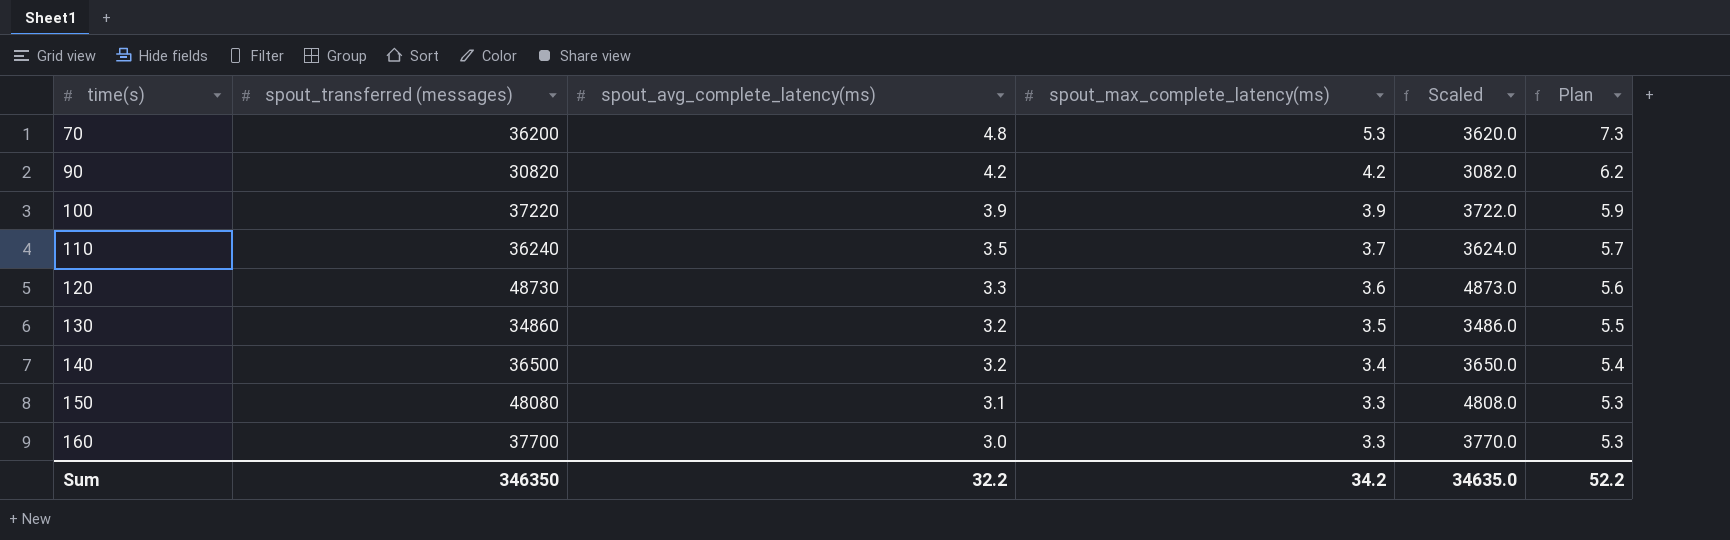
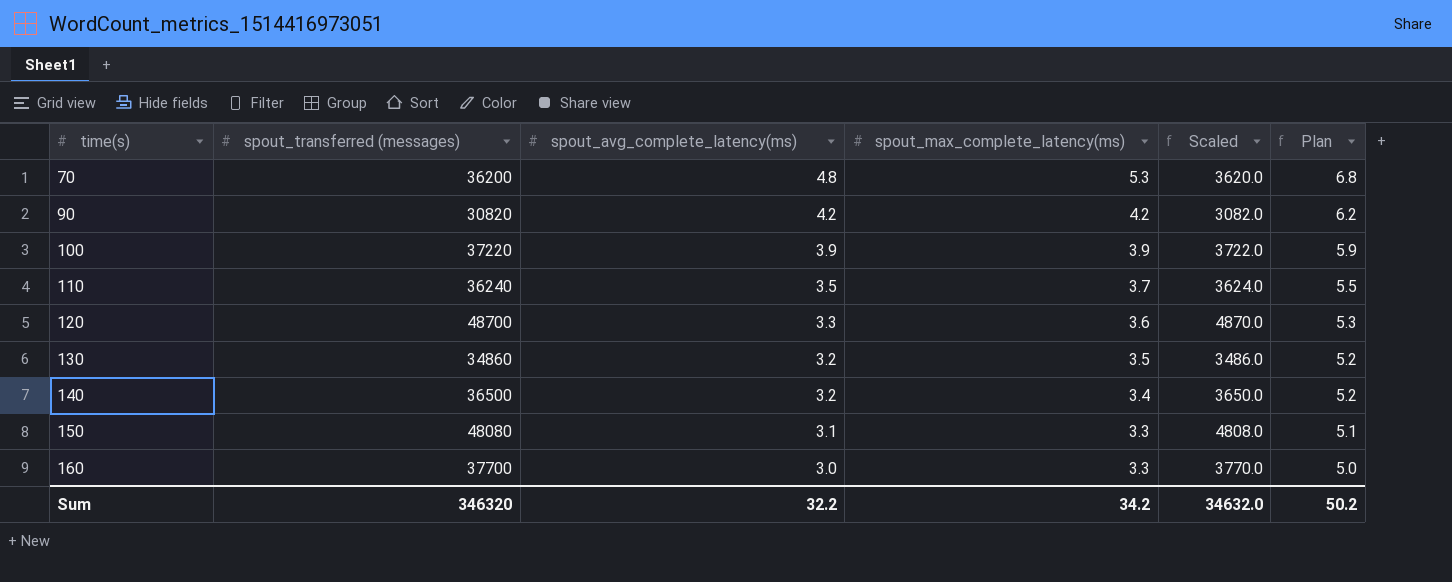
column Plan | formula: [spout_max_complete_latency(ms)] + 2 -> [spout_avg_complete_latency(ms)] + 2
120 | spout_transferred (messages): 48730 -> 48700
120 | Scaled: 4873.0 -> 4870.0
Sum | spout_transferred (messages): 346350 -> 346320
Sum | Scaled: 34635.0 -> 34632.0
Sum | Plan: 52.2 -> 50.2

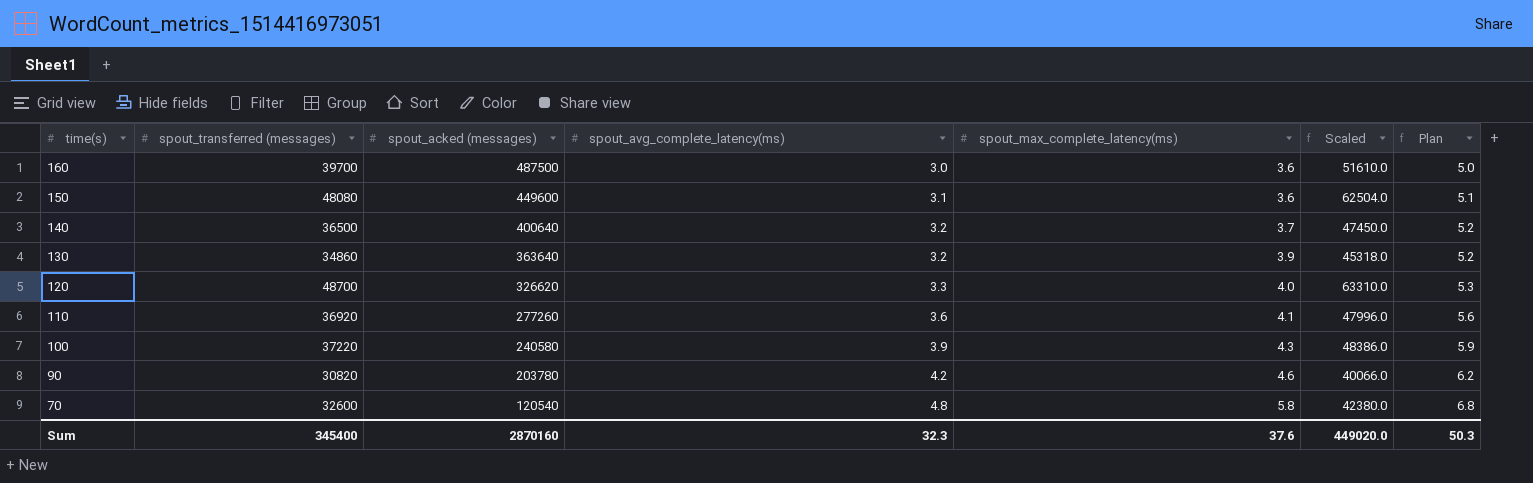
row order: time(s) ascending -> time(s) descending
column spout_acked (messages) | position: none -> 3
column Scaled | formula: [spout_transferred (messages)] * 0.1 -> [spout_transferred (messages)] * 1.3
160 | spout_transferred (messages): 37700 -> 39700
160 | spout_max_complete_latency(ms): 3.3 -> 3.6
150 | spout_max_complete_latency(ms): 3.3 -> 3.6
140 | spout_max_complete_latency(ms): 3.4 -> 3.7
130 | spout_max_complete_latency(ms): 3.5 -> 3.9
120 | spout_max_complete_latency(ms): 3.6 -> 4.0
110 | spout_transferred (messages): 36240 -> 36920
110 | spout_avg_complete_latency(ms): 3.5 -> 3.6
110 | spout_max_complete_latency(ms): 3.7 -> 4.1
110 | Plan: 5.5 -> 5.6
100 | spout_max_complete_latency(ms): 3.9 -> 4.3
90 | spout_max_complete_latency(ms): 4.2 -> 4.6
70 | spout_transferred (messages): 36200 -> 32600
70 | spout_max_complete_latency(ms): 5.3 -> 5.8
Sum | spout_transferred (messages): 346320 -> 345400
Sum | spout_avg_complete_latency(ms): 32.2 -> 32.3
Sum | spout_max_complete_latency(ms): 34.2 -> 37.6
Sum | Scaled: 34632.0 -> 449020.0
Sum | Plan: 50.2 -> 50.3

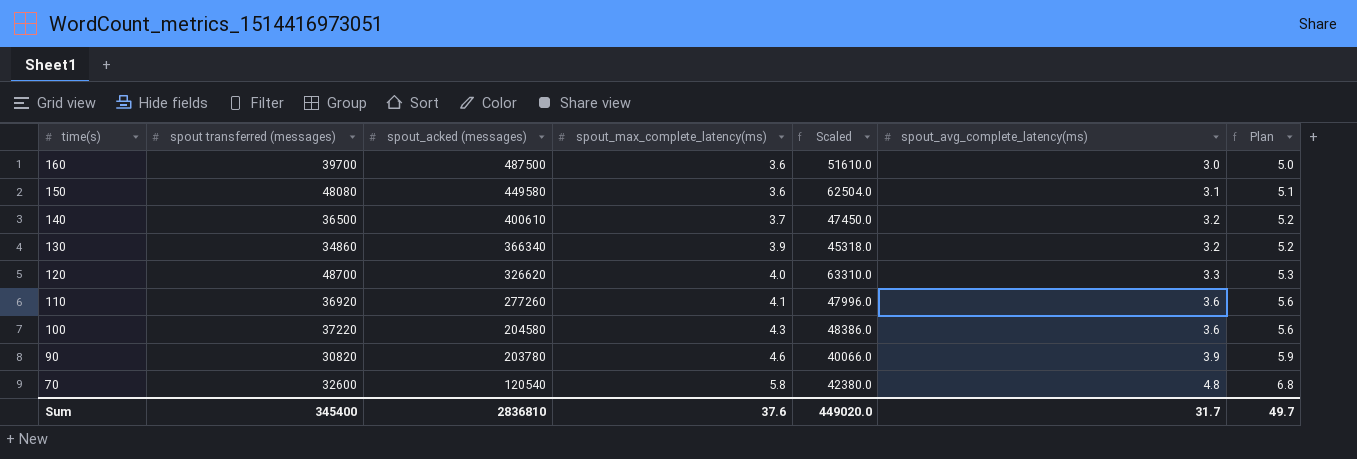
column name: spout_transferred (messages) -> spout transferred (messages)
column spout_avg_complete_latency(ms) | position: 4 -> 6
150 | spout_acked (messages): 449600 -> 449580
140 | spout_acked (messages): 400640 -> 400610
130 | spout_acked (messages): 363640 -> 366340
100 | spout_acked (messages): 240580 -> 204580
100 | spout_avg_complete_latency(ms): 3.9 -> 3.6
100 | Plan: 5.9 -> 5.6
90 | spout_avg_complete_latency(ms): 4.2 -> 3.9
90 | Plan: 6.2 -> 5.9
Sum | spout_acked (messages): 2870160 -> 2836810
Sum | spout_avg_complete_latency(ms): 32.3 -> 31.7
Sum | Plan: 50.3 -> 49.7

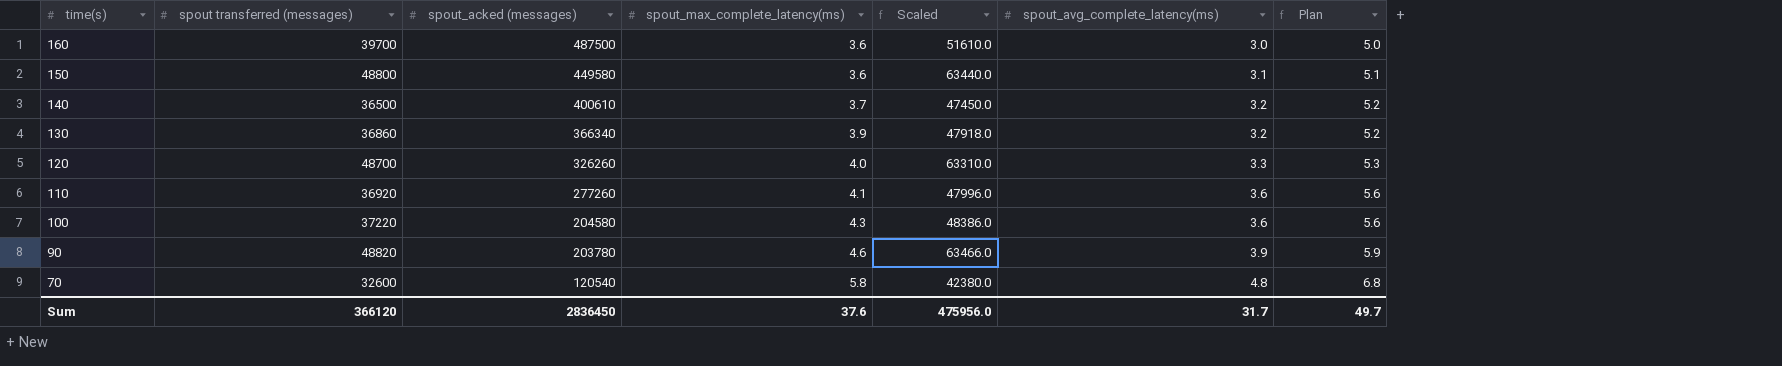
150 | spout transferred (messages): 48080 -> 48800
150 | Scaled: 62504.0 -> 63440.0
130 | spout transferred (messages): 34860 -> 36860
130 | Scaled: 45318.0 -> 47918.0
120 | spout_acked (messages): 326620 -> 326260
90 | spout transferred (messages): 30820 -> 48820
90 | Scaled: 40066.0 -> 63466.0
Sum | spout transferred (messages): 345400 -> 366120
Sum | spout_acked (messages): 2836810 -> 2836450
Sum | Scaled: 449020.0 -> 475956.0

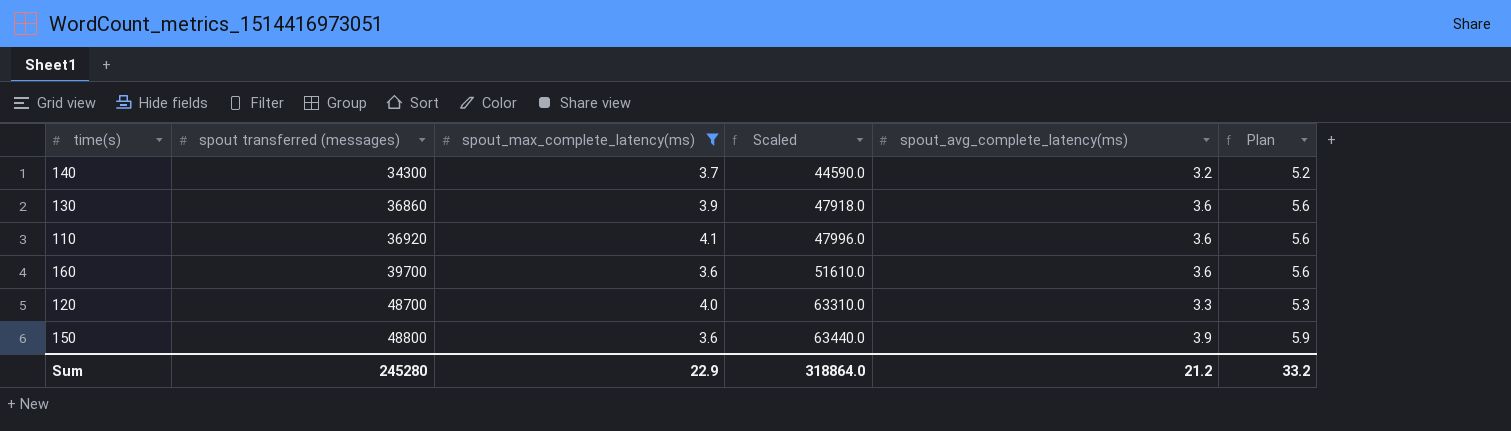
filter: none -> spout_max_complete_latency(ms) <= 4.1
row order: time(s) descending -> spout transferred (messages) ascending
column spout_acked (messages) | position: 3 -> none
140 | spout transferred (messages): 36500 -> 34300
140 | Scaled: 47450.0 -> 44590.0
130 | spout_avg_complete_latency(ms): 3.2 -> 3.6
130 | Plan: 5.2 -> 5.6
160 | spout_avg_complete_latency(ms): 3.0 -> 3.6
160 | Plan: 5.0 -> 5.6
150 | spout_avg_complete_latency(ms): 3.1 -> 3.9
150 | Plan: 5.1 -> 5.9
Sum | spout transferred (messages): 366120 -> 245280
Sum | spout_max_complete_latency(ms): 37.6 -> 22.9
Sum | Scaled: 475956.0 -> 318864.0
Sum | spout_avg_complete_latency(ms): 31.7 -> 21.2
Sum | Plan: 49.7 -> 33.2

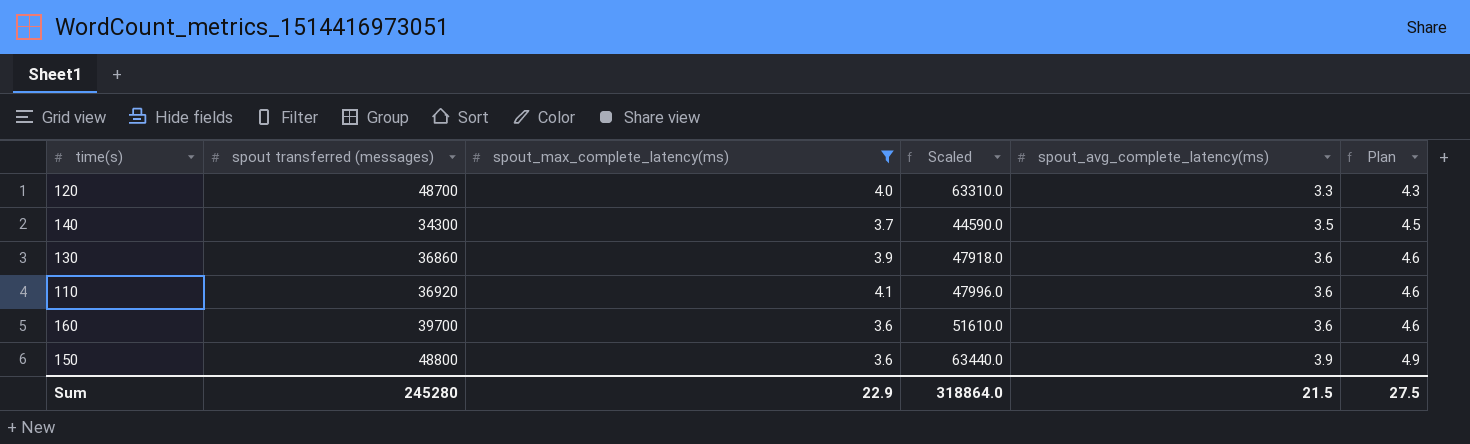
row order: spout transferred (messages) ascending -> spout_avg_complete_latency(ms) ascending
column Plan | formula: [spout_avg_complete_latency(ms)] + 2 -> [spout_avg_complete_latency(ms)] + 1
140 | spout_avg_complete_latency(ms): 3.2 -> 3.5
Sum | spout_avg_complete_latency(ms): 21.2 -> 21.5
Sum | Plan: 33.2 -> 27.5

